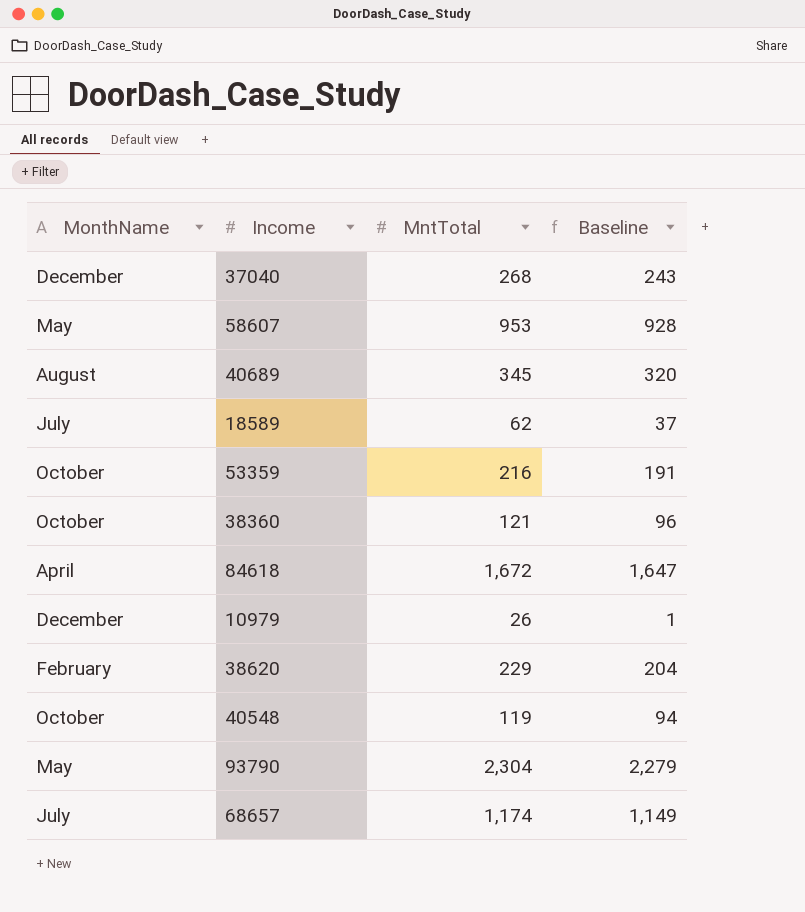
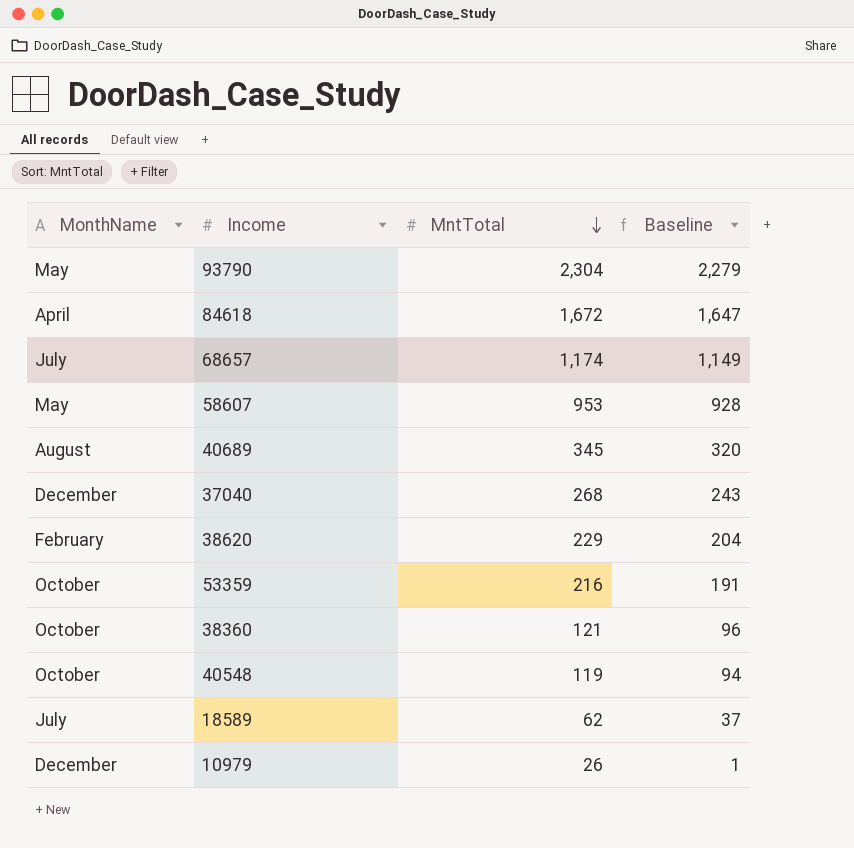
row order: none -> MntTotal descending

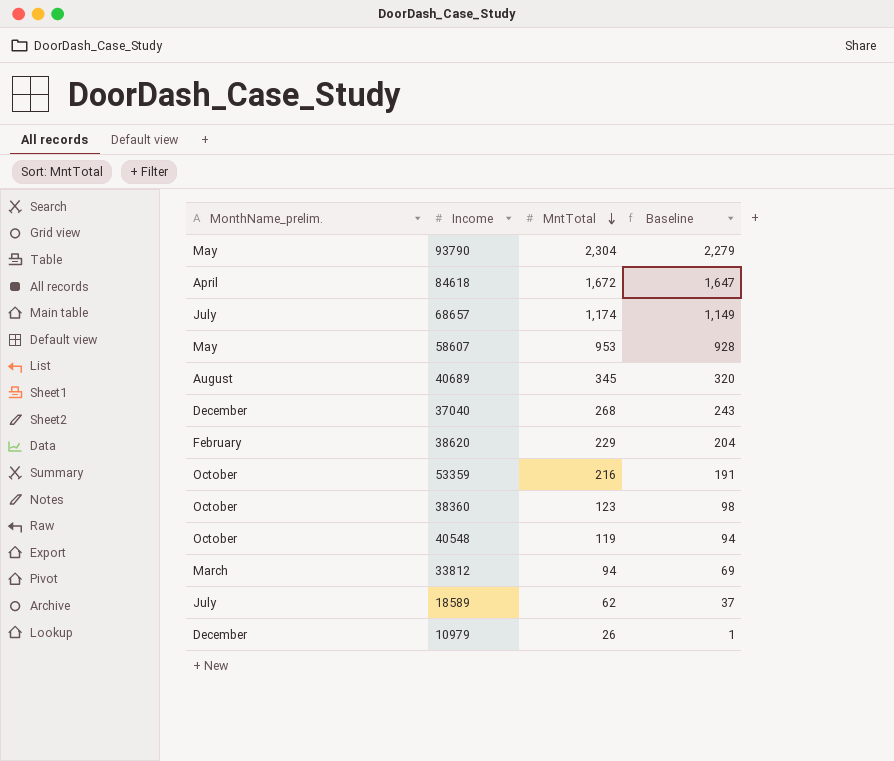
column name: MonthName -> MonthName_prelim.
38360 | MntTotal: 121 -> 123
38360 | Baseline: 96 -> 98
row 33812: none -> March | 94 | 69

